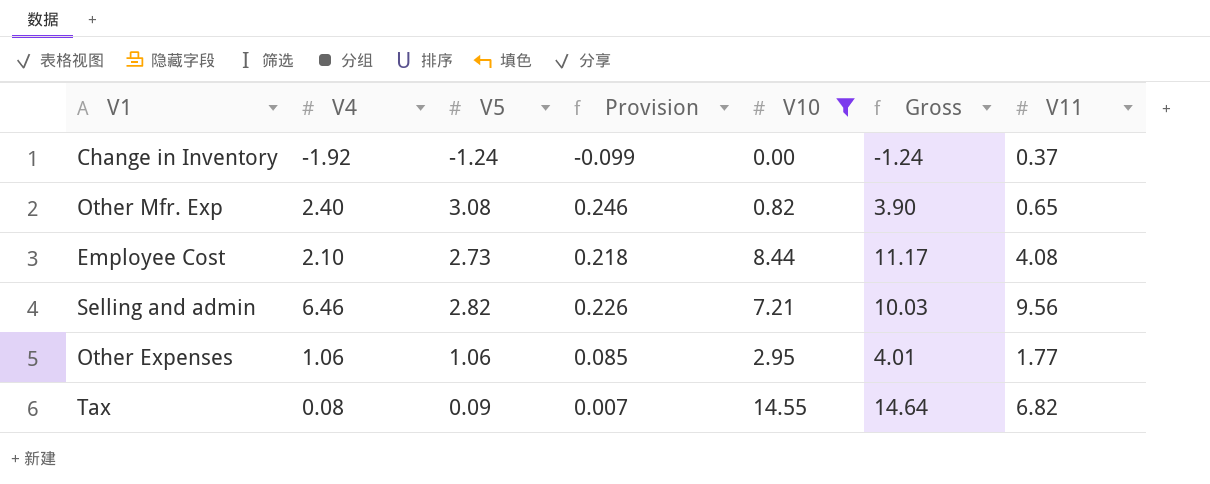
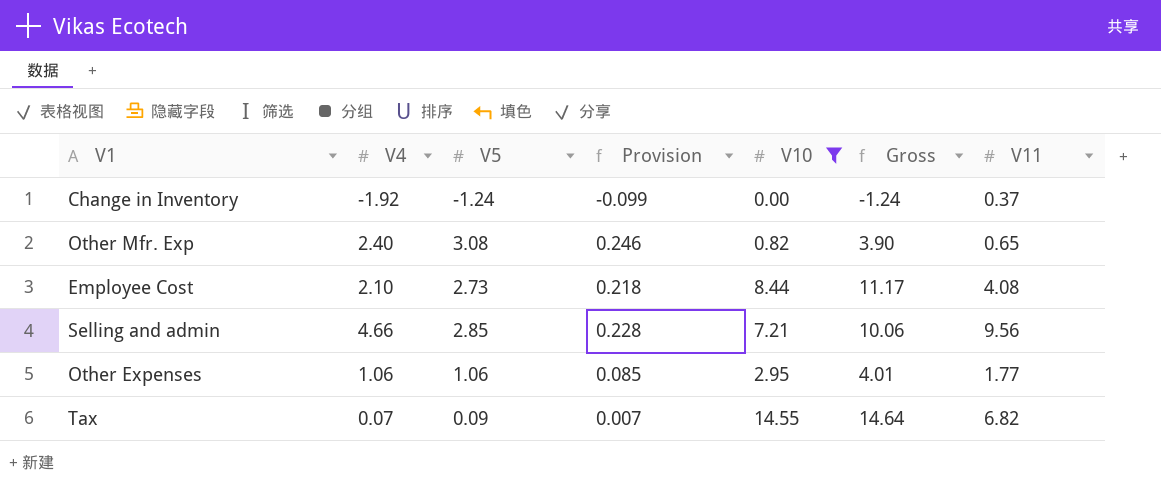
Selling and admin | V4: 6.46 -> 4.66
Selling and admin | V5: 2.82 -> 2.85
Selling and admin | Provision: 0.226 -> 0.228
Selling and admin | Gross: 10.03 -> 10.06
Tax | V4: 0.08 -> 0.07

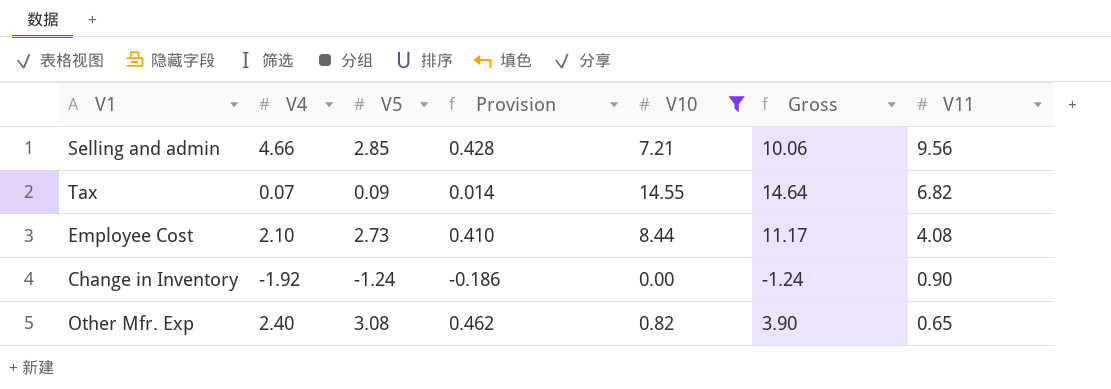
row order: none -> V11 descending
column Provision | formula: [V5] * 0.08 -> [V5] * 0.15
row Other Expenses: 1.06 | 1.06 | 0.085 | 2.95 | 4.01 | 1.77 -> none
Change in Inventory | V11: 0.37 -> 0.90

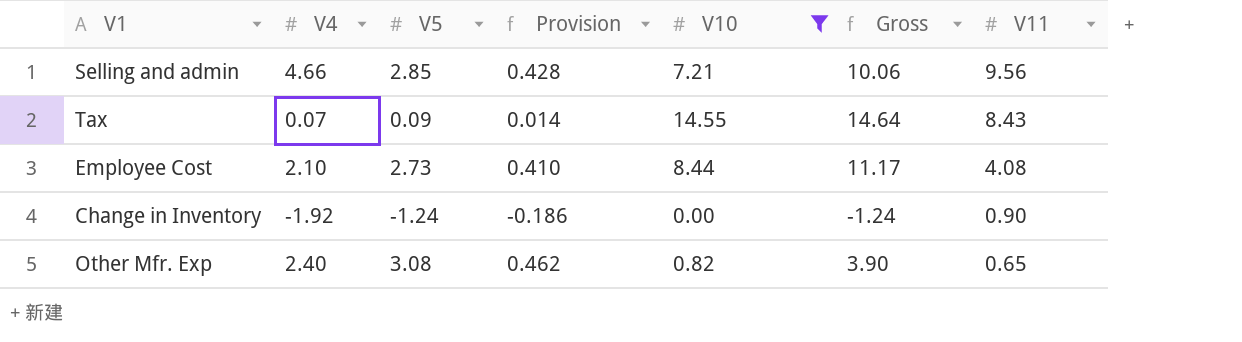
Tax | V11: 6.82 -> 8.43

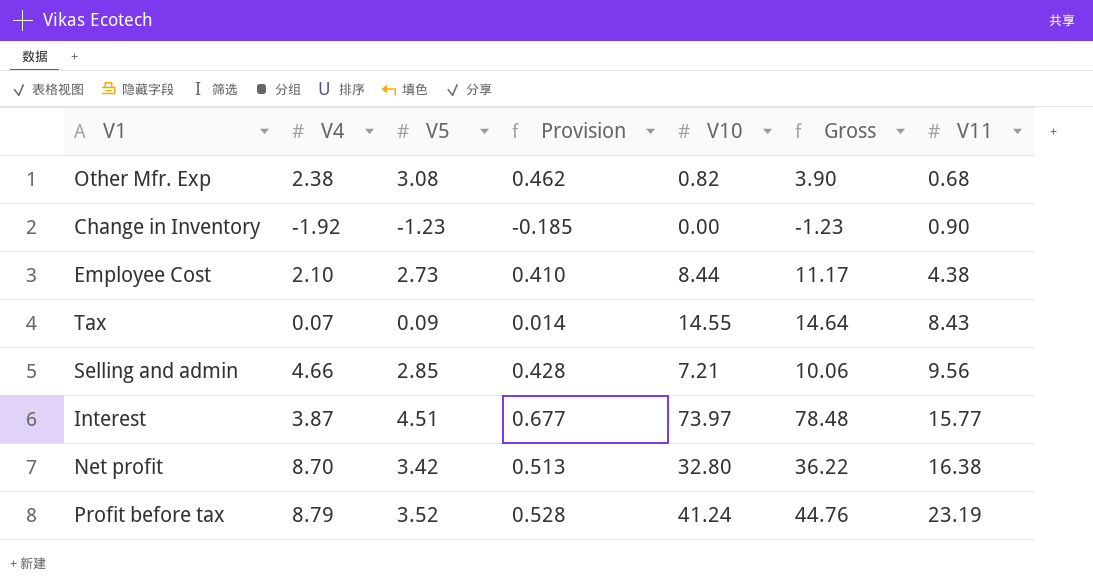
filter: V10 <= 14.55 -> none
row order: V11 descending -> V11 ascending
Other Mfr. Exp | V4: 2.40 -> 2.38
Other Mfr. Exp | V11: 0.65 -> 0.68
Change in Inventory | V5: -1.24 -> -1.23
Change in Inventory | Provision: -0.186 -> -0.185
Change in Inventory | Gross: -1.24 -> -1.23
Employee Cost | V11: 4.08 -> 4.38

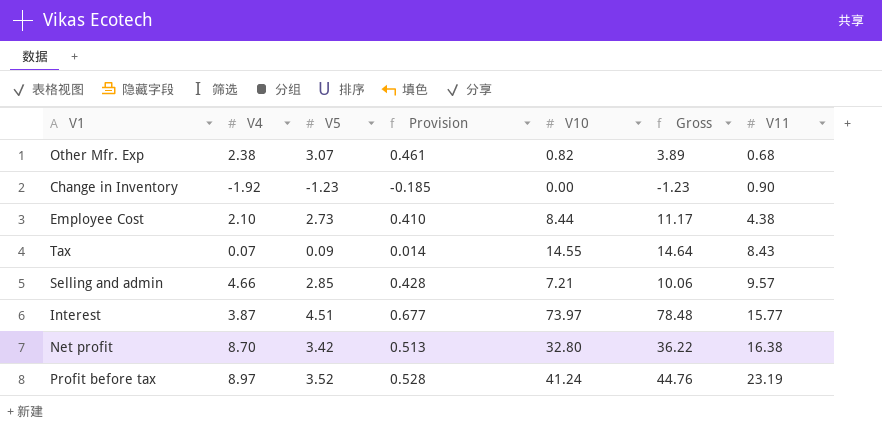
Other Mfr. Exp | V5: 3.08 -> 3.07
Other Mfr. Exp | Provision: 0.462 -> 0.461
Other Mfr. Exp | Gross: 3.90 -> 3.89
Selling and admin | V11: 9.56 -> 9.57
Profit before tax | V4: 8.79 -> 8.97

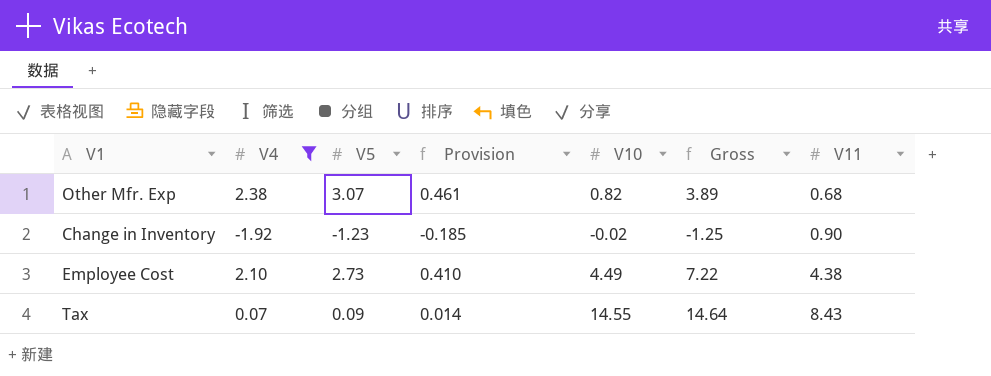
filter: none -> V4 <= 2.38
Change in Inventory | V10: 0.00 -> -0.02
Change in Inventory | Gross: -1.23 -> -1.25
Employee Cost | V10: 8.44 -> 4.49
Employee Cost | Gross: 11.17 -> 7.22

